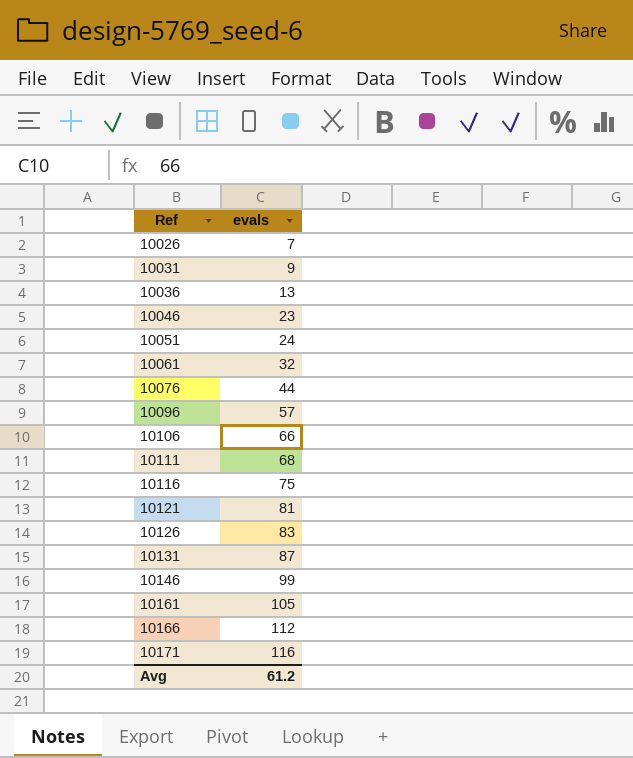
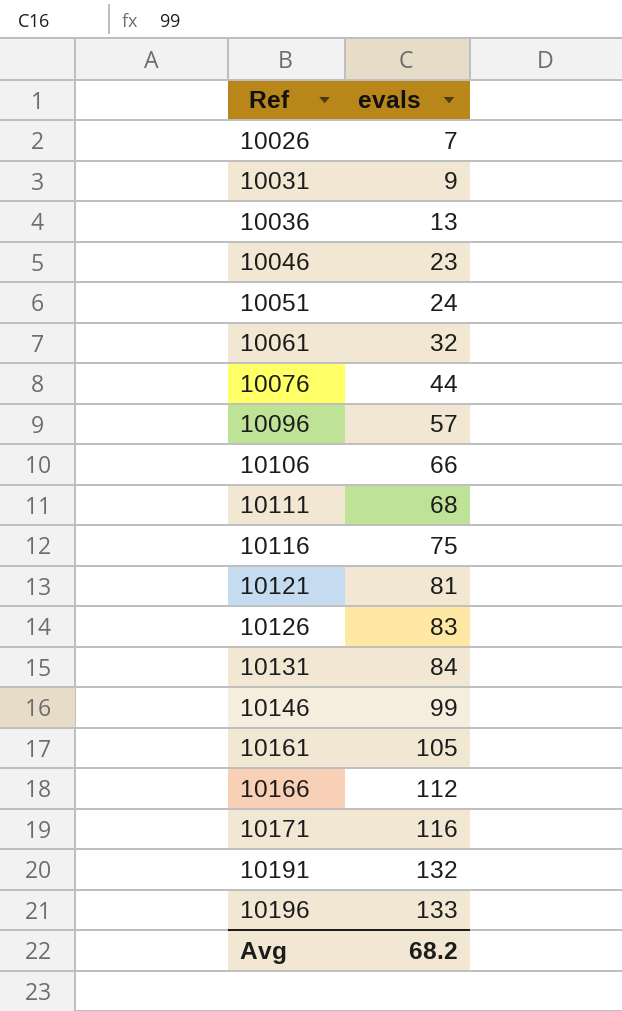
10131 | evals: 87 -> 84
row 10191: none -> 132
row 10196: none -> 133
Avg | evals: 61.2 -> 68.2

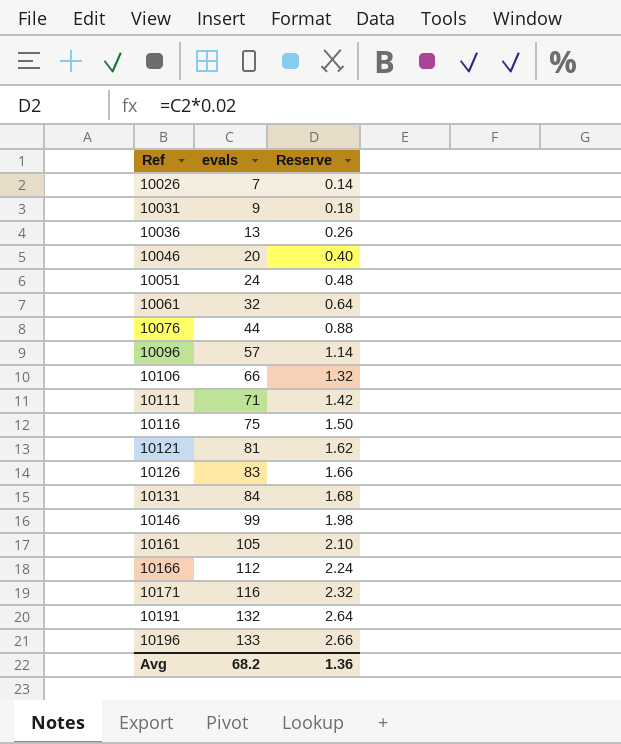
column Reserve | formula: none -> [evals] * 0.02
10046 | evals: 23 -> 20
10111 | evals: 68 -> 71

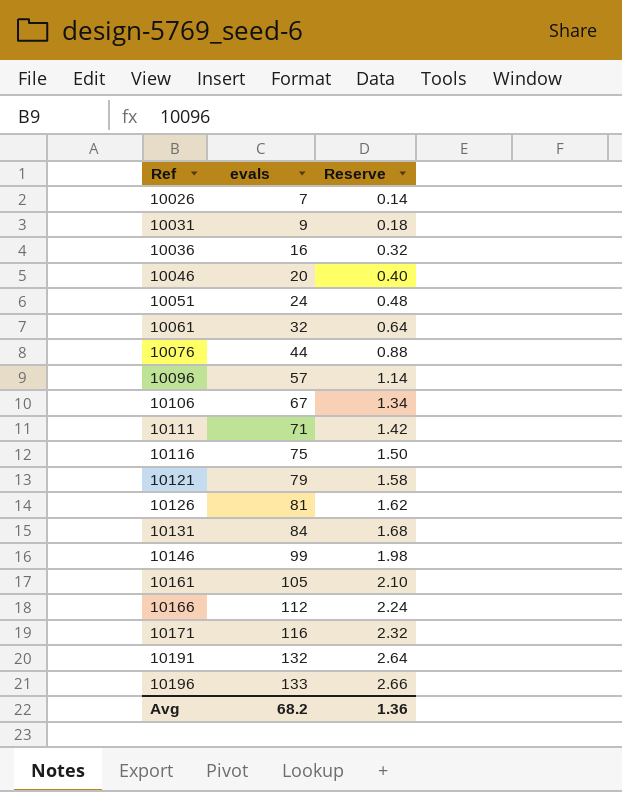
10036 | evals: 13 -> 16
10036 | Reserve: 0.26 -> 0.32
10106 | evals: 66 -> 67
10106 | Reserve: 1.32 -> 1.34
10121 | evals: 81 -> 79
10121 | Reserve: 1.62 -> 1.58
10126 | evals: 83 -> 81
10126 | Reserve: 1.66 -> 1.62

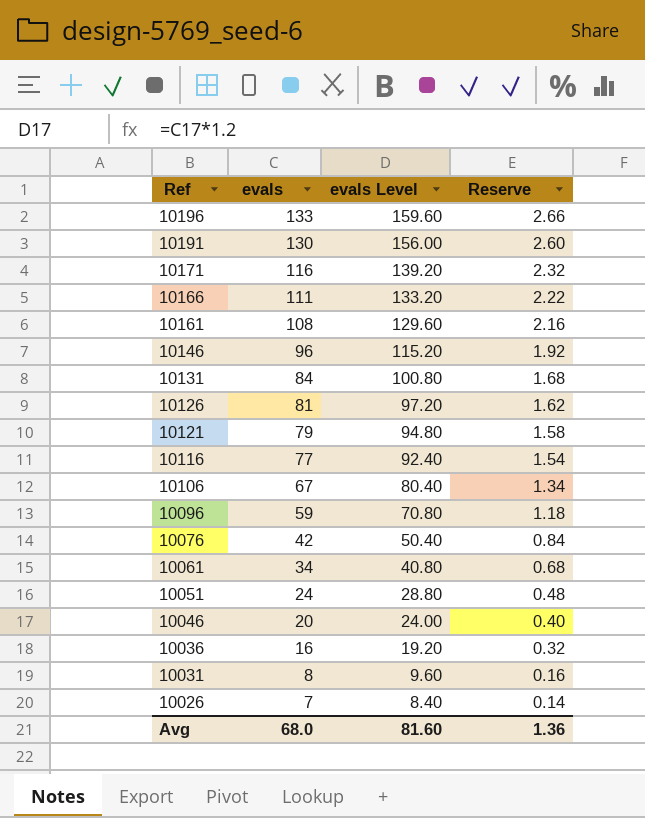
row order: Ref ascending -> Ref descending
column evals Level | formula: none -> [evals] * 1.2
row 10111: 71 | 1.42 -> none
10191 | evals: 132 -> 130
10191 | Reserve: 2.64 -> 2.60
10166 | evals: 112 -> 111
10166 | Reserve: 2.24 -> 2.22
10161 | evals: 105 -> 108
10161 | Reserve: 2.10 -> 2.16
10146 | evals: 99 -> 96
10146 | Reserve: 1.98 -> 1.92
10116 | evals: 75 -> 77
10116 | Reserve: 1.50 -> 1.54
10096 | evals: 57 -> 59
10096 | Reserve: 1.14 -> 1.18
10076 | evals: 44 -> 42
10076 | Reserve: 0.88 -> 0.84
10061 | evals: 32 -> 34
10061 | Reserve: 0.64 -> 0.68
10031 | evals: 9 -> 8
10031 | Reserve: 0.18 -> 0.16
Avg | evals: 68.2 -> 68.0

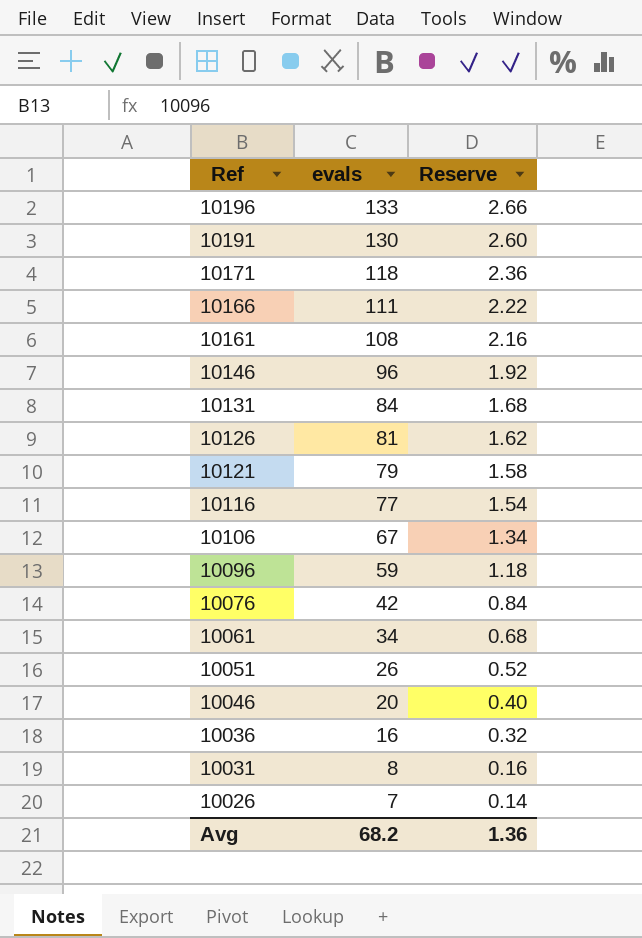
column evals Level | formula: [evals] * 1.2 -> none
10171 | evals: 116 -> 118
10171 | Reserve: 2.32 -> 2.36
10051 | evals: 24 -> 26
10051 | Reserve: 0.48 -> 0.52
Avg | evals: 68.0 -> 68.2

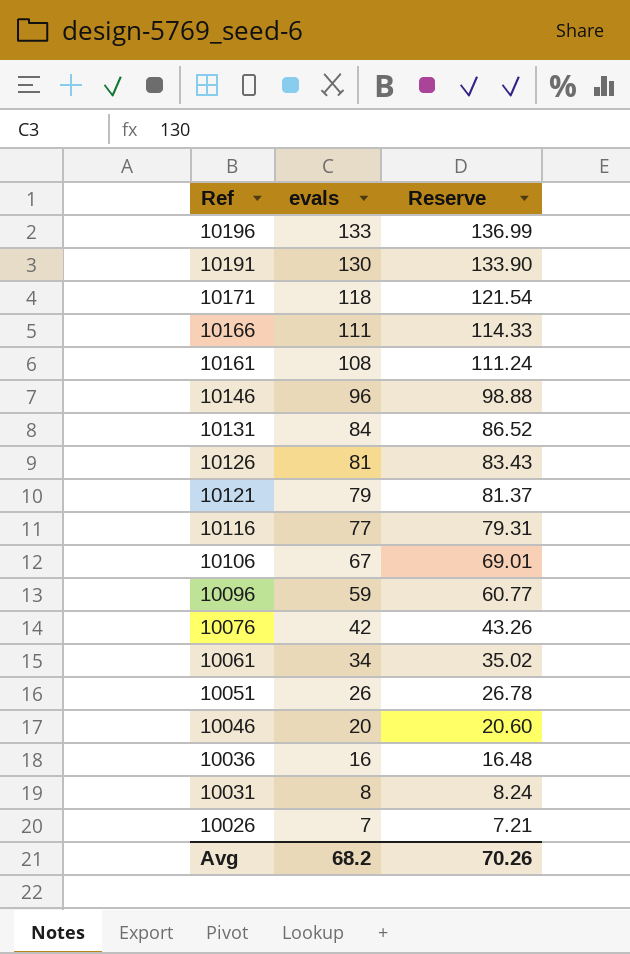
column Reserve | formula: [evals] * 0.02 -> [evals] * 1.03
Avg | Reserve: 1.36 -> 70.26

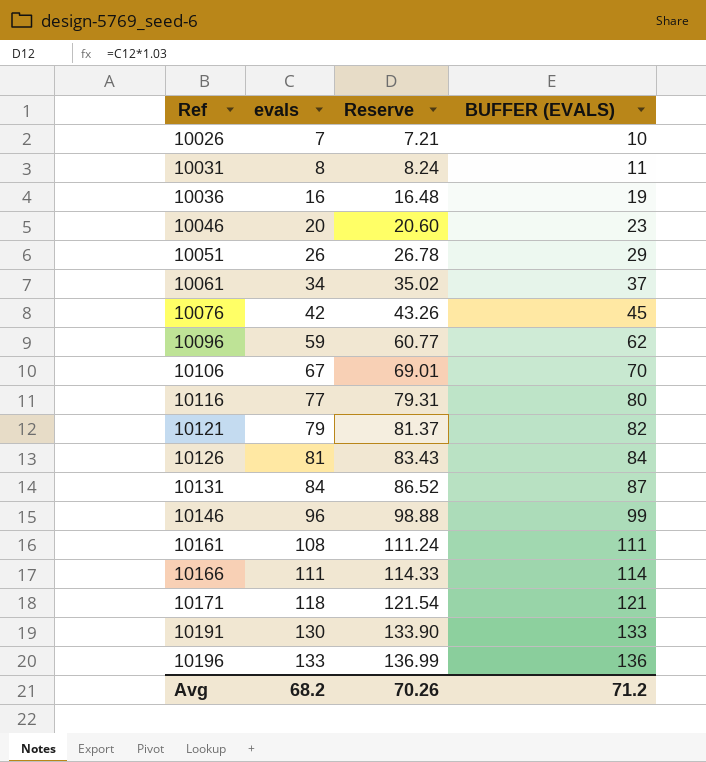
row order: Ref descending -> Ref ascending
column BUFFER (EVALS) | formula: none -> [evals] + 3

